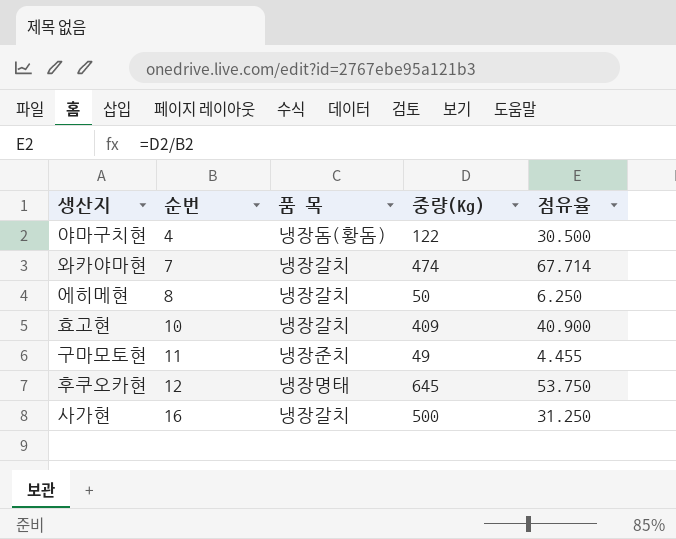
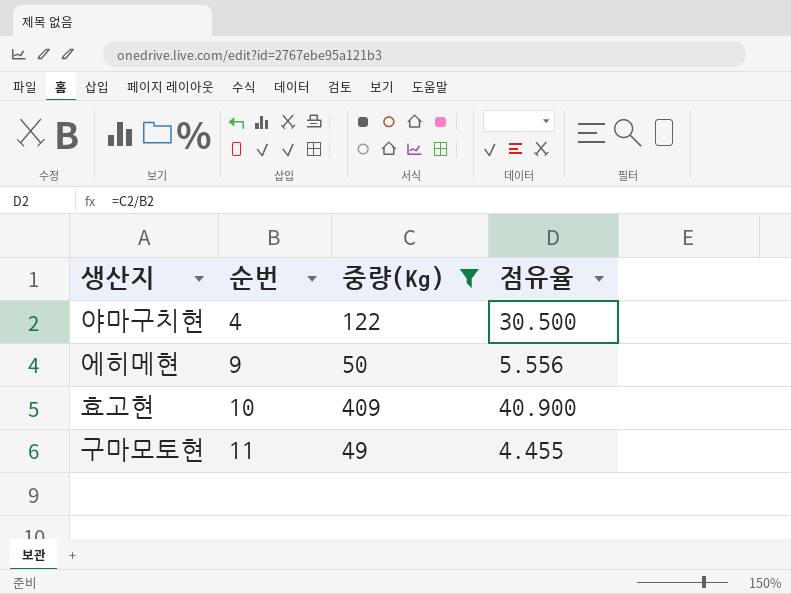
filter: none -> 중량(Kg) <= 409
column 품 목 | position: 3 -> none
에히메현 | 순번: 8 -> 9
에히메현 | 점유율: 6.250 -> 5.556

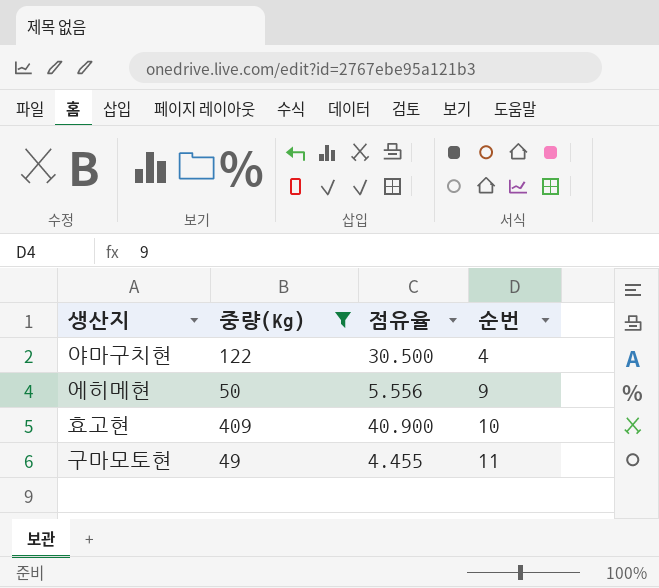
column 순번 | position: 2 -> 4

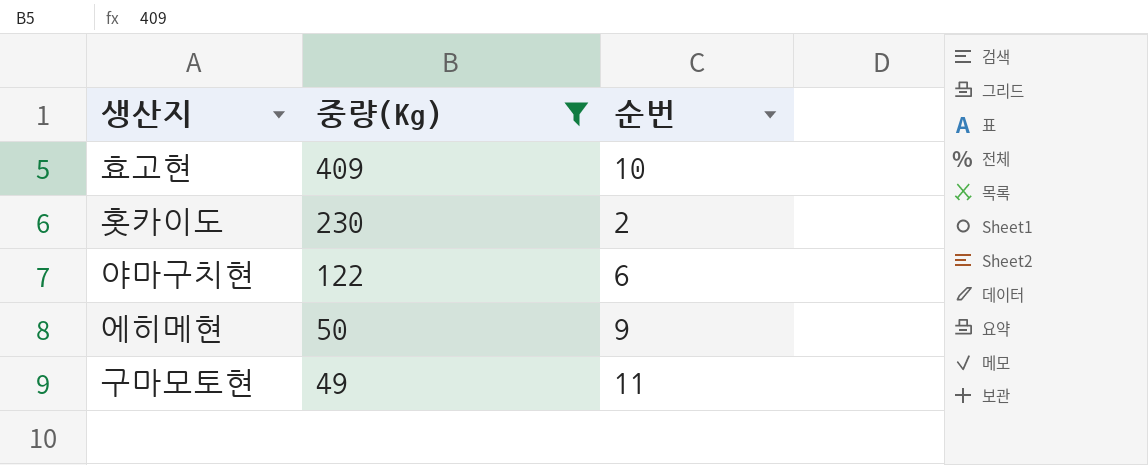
row order: 순번 ascending -> 중량(Kg) descending
column 점유율 | formula: [중량(Kg)] / [순번] -> none
row 홋카이도: none -> 230 | 2
야마구치현 | 순번: 4 -> 6

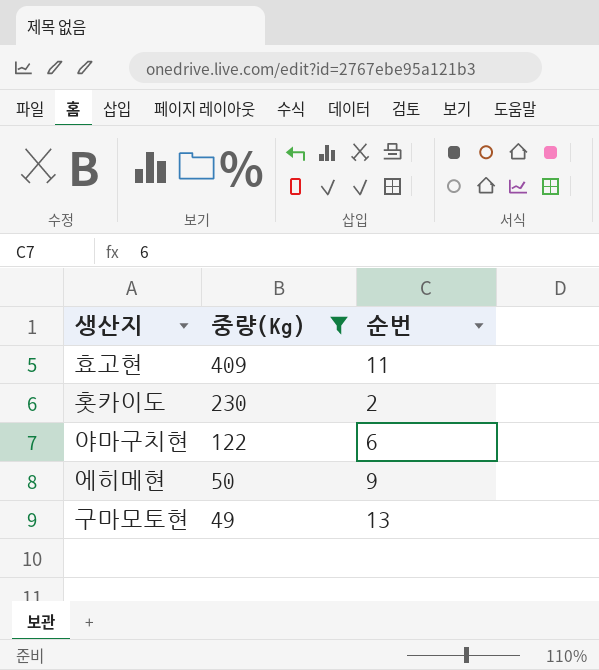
효고현 | 순번: 10 -> 11
구마모토현 | 순번: 11 -> 13

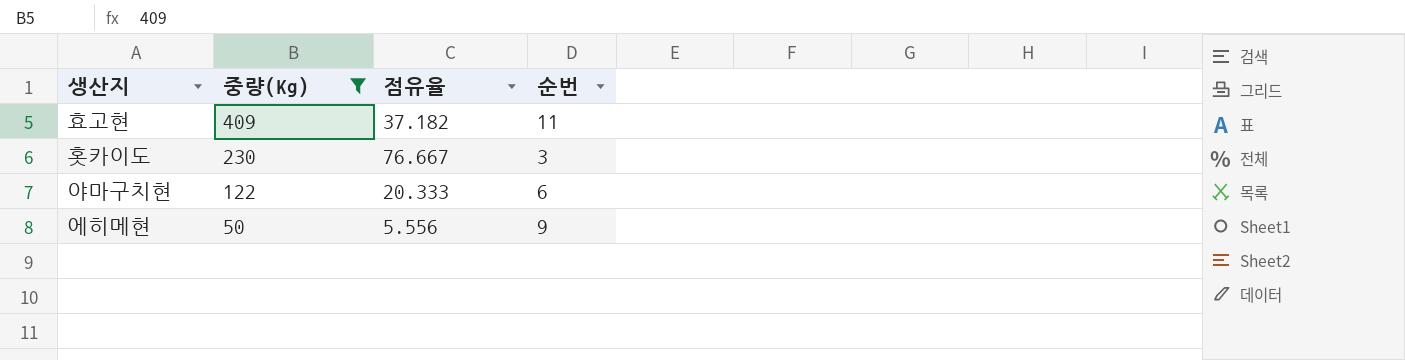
column 점유율 | formula: none -> [중량(Kg)] / [순번]
row 구마모토현: 49 | 13 -> none
홋카이도 | 순번: 2 -> 3

